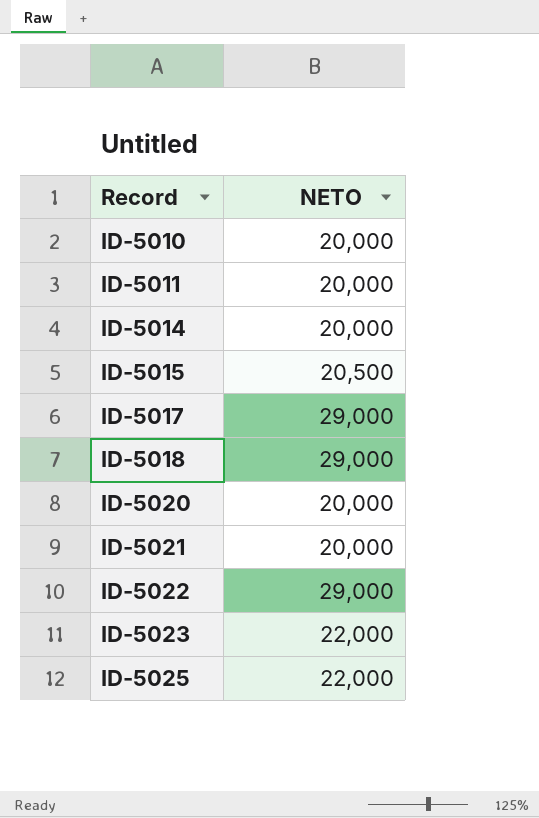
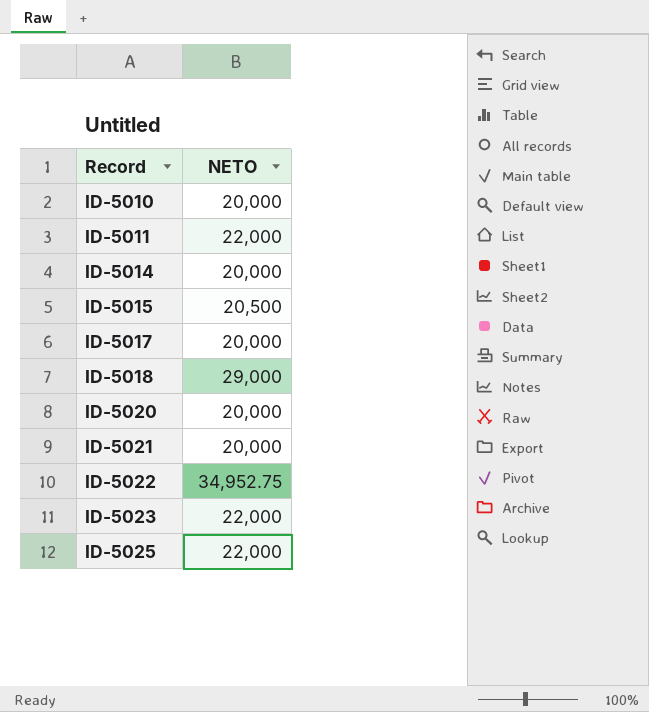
ID-5011 | NETO: 20,000 -> 22,000
ID-5017 | NETO: 29,000 -> 20,000
ID-5022 | NETO: 29,000 -> 34,952.75

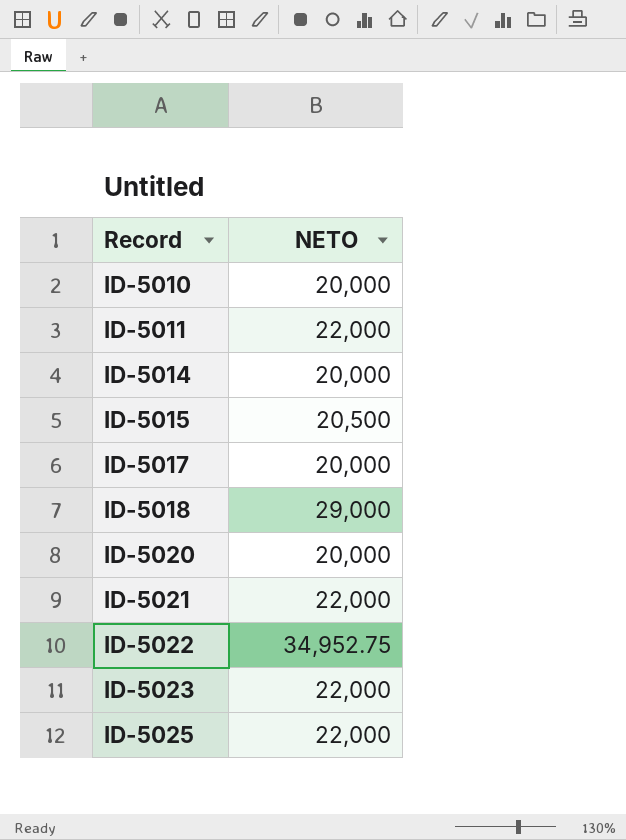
ID-5021 | NETO: 20,000 -> 22,000

